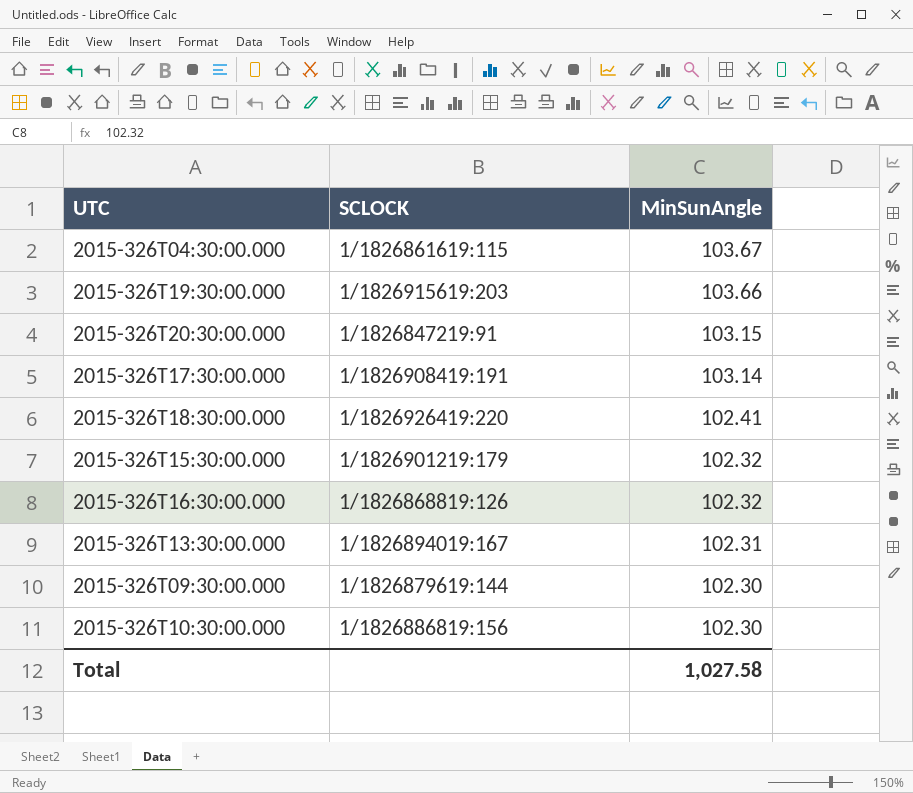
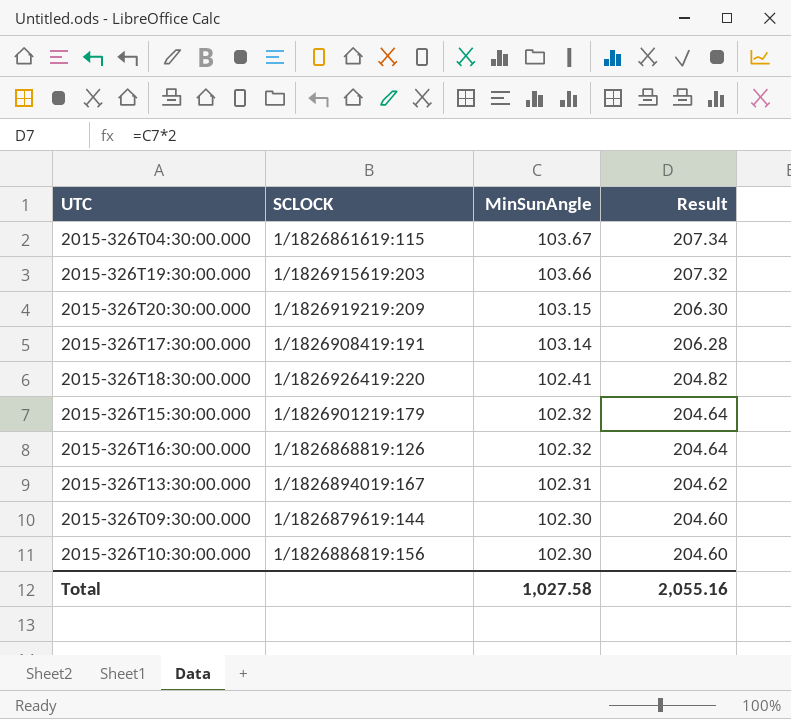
column Result | formula: none -> [MinSunAngle] * 2
2015-326T20:30:00.000 | SCLOCK: 1/1826847219:91 -> 1/1826919219:209

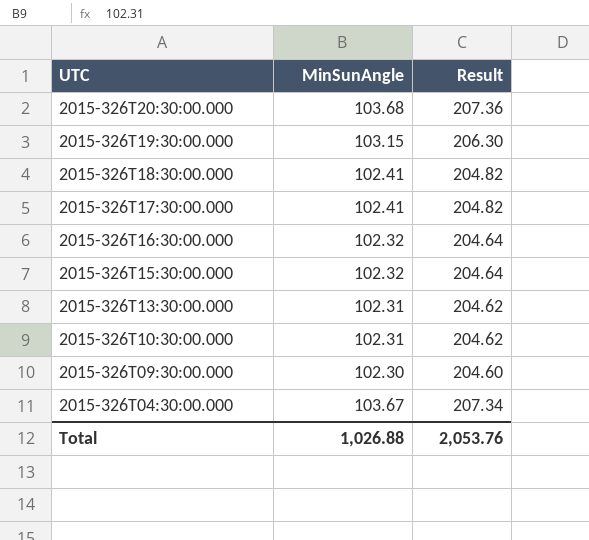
row order: MinSunAngle descending -> UTC descending
column SCLOCK | position: 2 -> none
2015-326T20:30:00.000 | MinSunAngle: 103.15 -> 103.68
2015-326T20:30:00.000 | Result: 206.30 -> 207.36
2015-326T19:30:00.000 | MinSunAngle: 103.66 -> 103.15
2015-326T19:30:00.000 | Result: 207.32 -> 206.30
2015-326T17:30:00.000 | MinSunAngle: 103.14 -> 102.41
2015-326T17:30:00.000 | Result: 206.28 -> 204.82
2015-326T10:30:00.000 | MinSunAngle: 102.30 -> 102.31
2015-326T10:30:00.000 | Result: 204.60 -> 204.62
Total | MinSunAngle: 1,027.58 -> 1,026.88
Total | Result: 2,055.16 -> 2,053.76

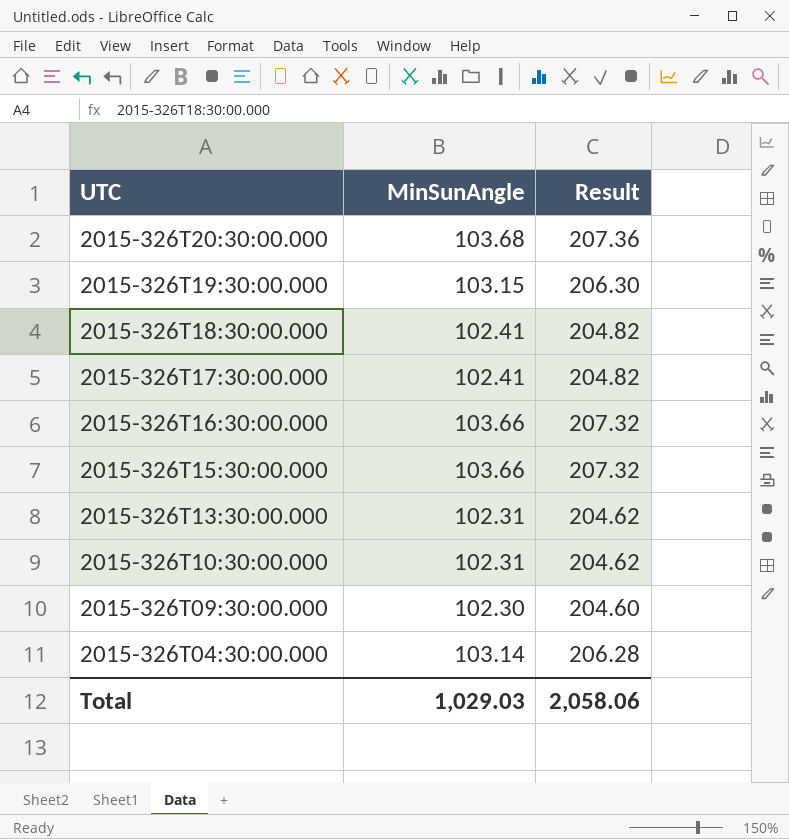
2015-326T16:30:00.000 | MinSunAngle: 102.32 -> 103.66
2015-326T16:30:00.000 | Result: 204.64 -> 207.32
2015-326T15:30:00.000 | MinSunAngle: 102.32 -> 103.66
2015-326T15:30:00.000 | Result: 204.64 -> 207.32
2015-326T04:30:00.000 | MinSunAngle: 103.67 -> 103.14
2015-326T04:30:00.000 | Result: 207.34 -> 206.28
Total | MinSunAngle: 1,026.88 -> 1,029.03
Total | Result: 2,053.76 -> 2,058.06

